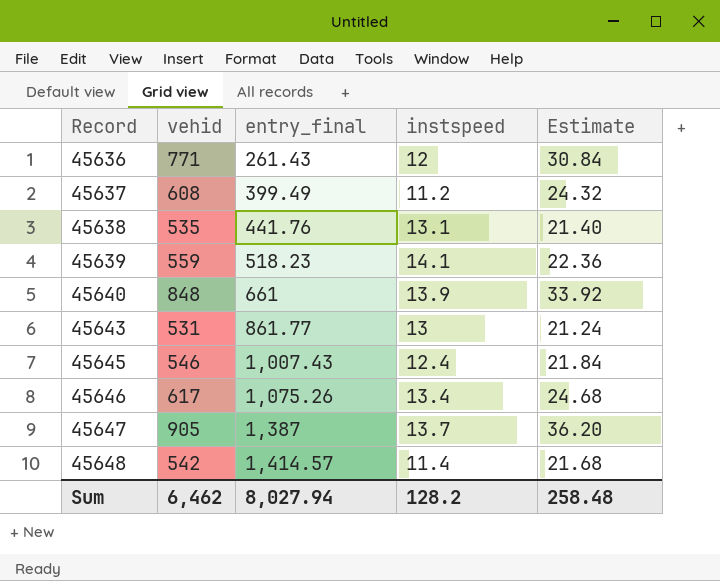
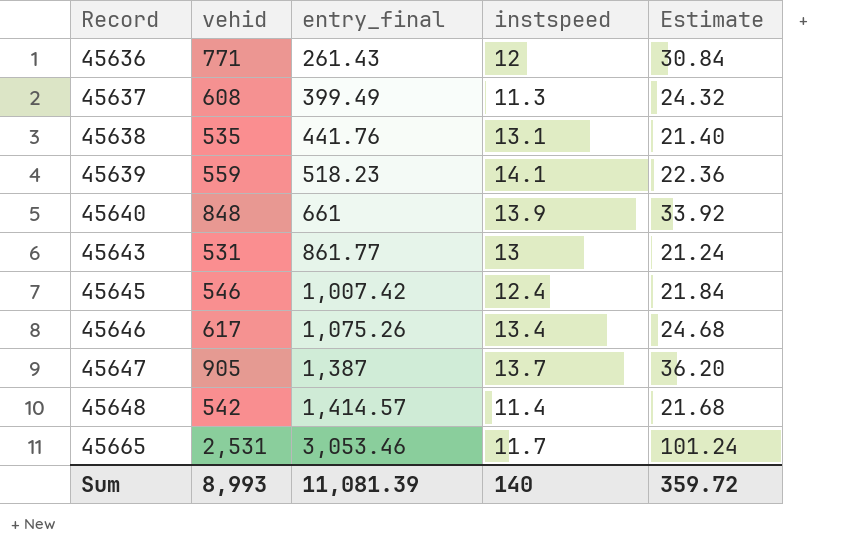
45637 | instspeed: 11.2 -> 11.3
45645 | entry_final: 1,007.43 -> 1,007.42
row 45665: none -> 2,531 | 3,053.46 | 11.7 | 101.24
Sum | vehid: 6,462 -> 8,993
Sum | entry_final: 8,027.94 -> 11,081.39
Sum | instspeed: 128.2 -> 140
Sum | Estimate: 258.48 -> 359.72

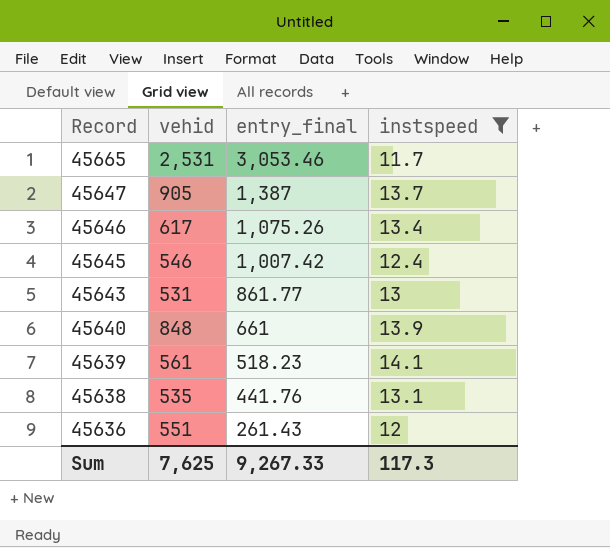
filter: none -> instspeed >= 11.7
row order: Record ascending -> Record descending
column Estimate | formula: [vehid] * 0.04 -> none
45639 | vehid: 559 -> 561
45636 | vehid: 771 -> 551
Sum | vehid: 8,993 -> 7,625
Sum | entry_final: 11,081.39 -> 9,267.33
Sum | instspeed: 140 -> 117.3

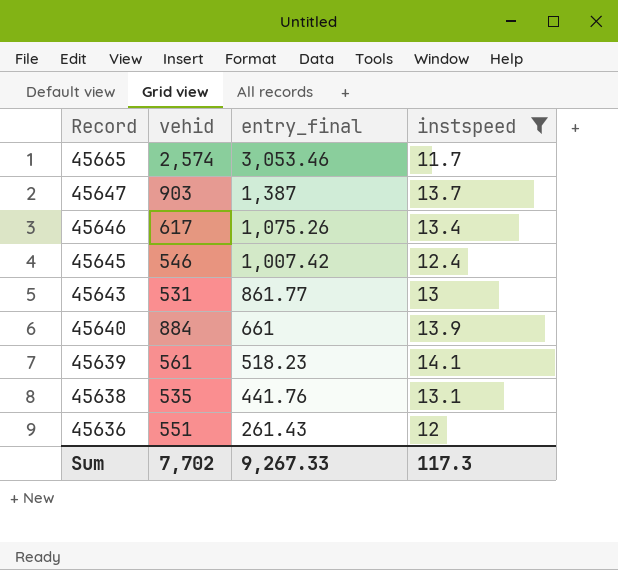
45665 | vehid: 2,531 -> 2,574
45647 | vehid: 905 -> 903
45640 | vehid: 848 -> 884
Sum | vehid: 7,625 -> 7,702

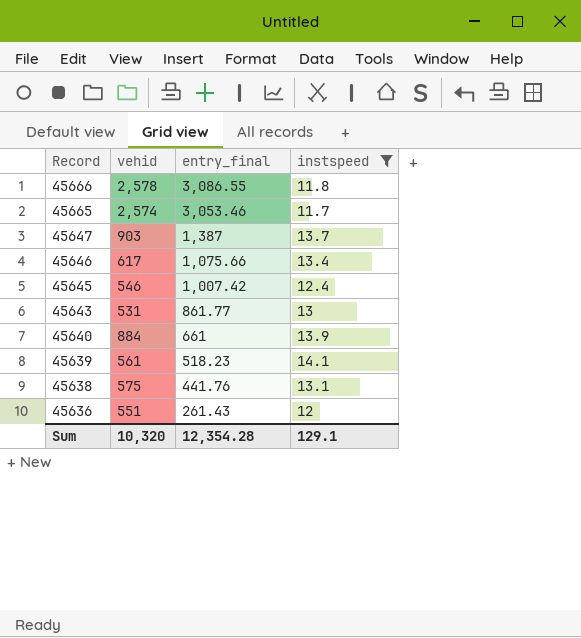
row 45666: none -> 2,578 | 3,086.55 | 11.8
45646 | entry_final: 1,075.26 -> 1,075.66
45638 | vehid: 535 -> 575
Sum | vehid: 7,702 -> 10,320
Sum | entry_final: 9,267.33 -> 12,354.28
Sum | instspeed: 117.3 -> 129.1

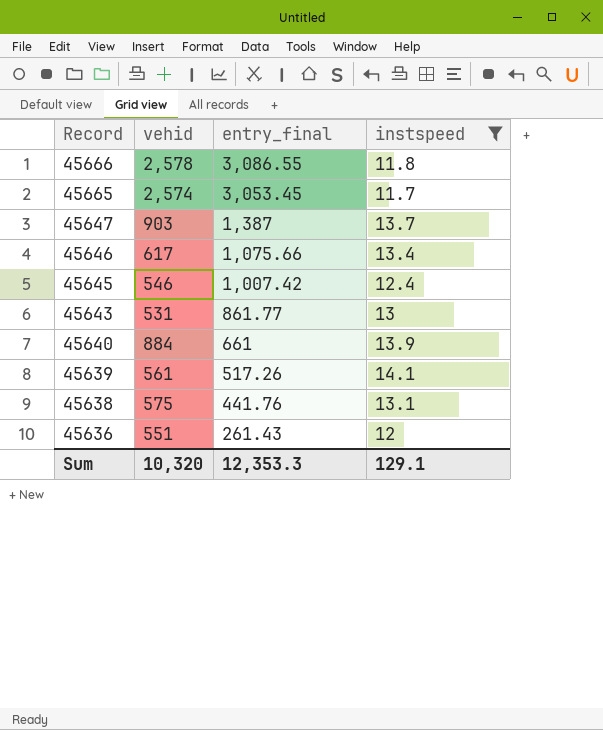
45665 | entry_final: 3,053.46 -> 3,053.45
45639 | entry_final: 518.23 -> 517.26
Sum | entry_final: 12,354.28 -> 12,353.3

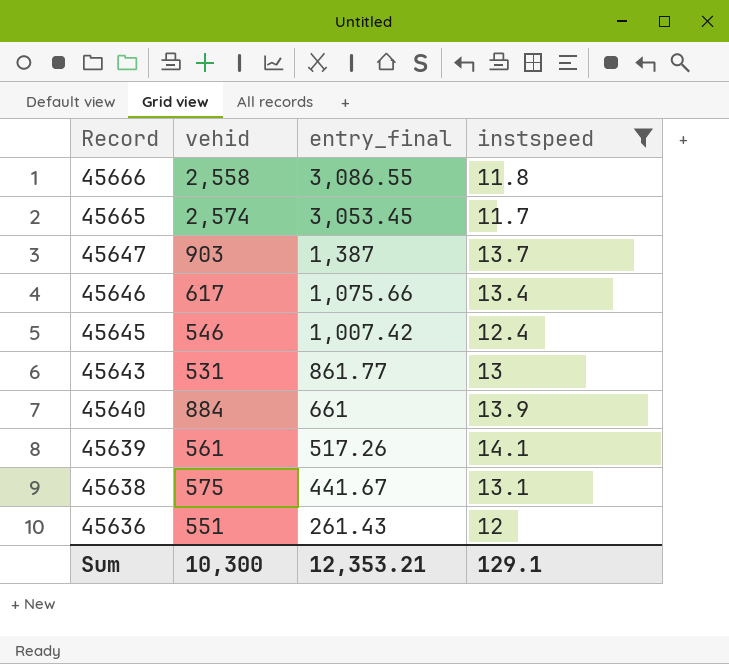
45666 | vehid: 2,578 -> 2,558
45638 | entry_final: 441.76 -> 441.67
Sum | vehid: 10,320 -> 10,300
Sum | entry_final: 12,353.3 -> 12,353.21

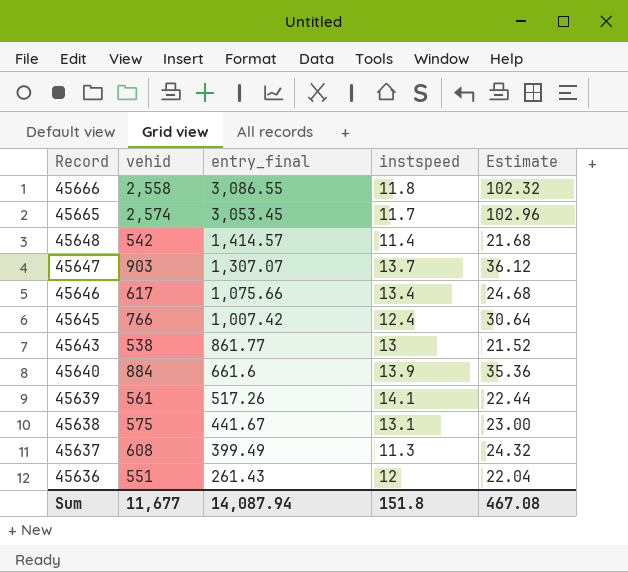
filter: instspeed >= 11.7 -> none
column Estimate | formula: none -> [vehid] * 0.04
45647 | entry_final: 1,387 -> 1,307.07
45645 | vehid: 546 -> 766
45643 | vehid: 531 -> 538
45640 | entry_final: 661 -> 661.6
Sum | vehid: 10,300 -> 11,677
Sum | entry_final: 12,353.21 -> 14,087.94
Sum | instspeed: 129.1 -> 151.8

